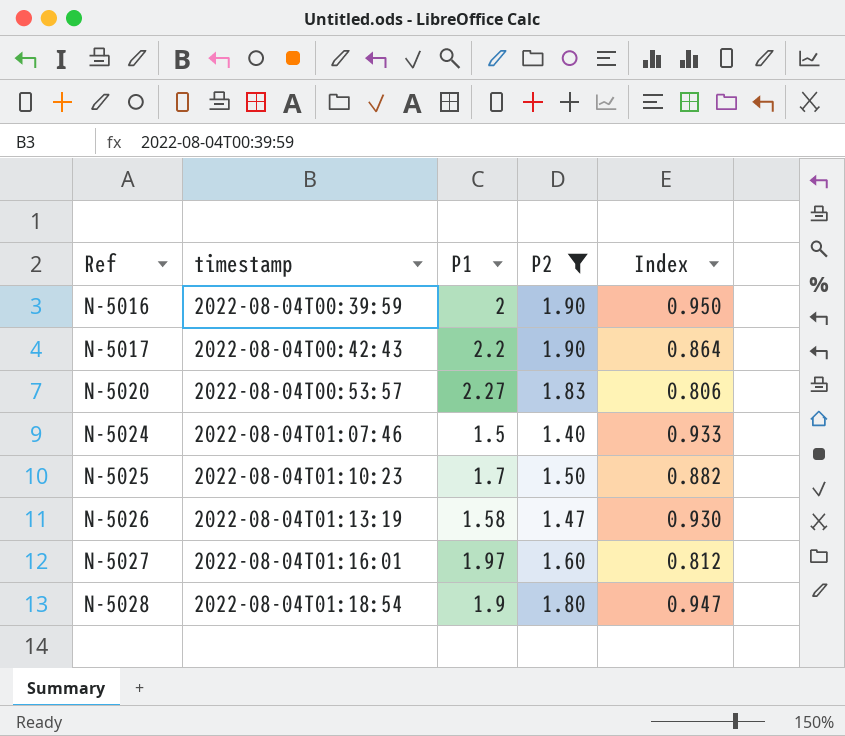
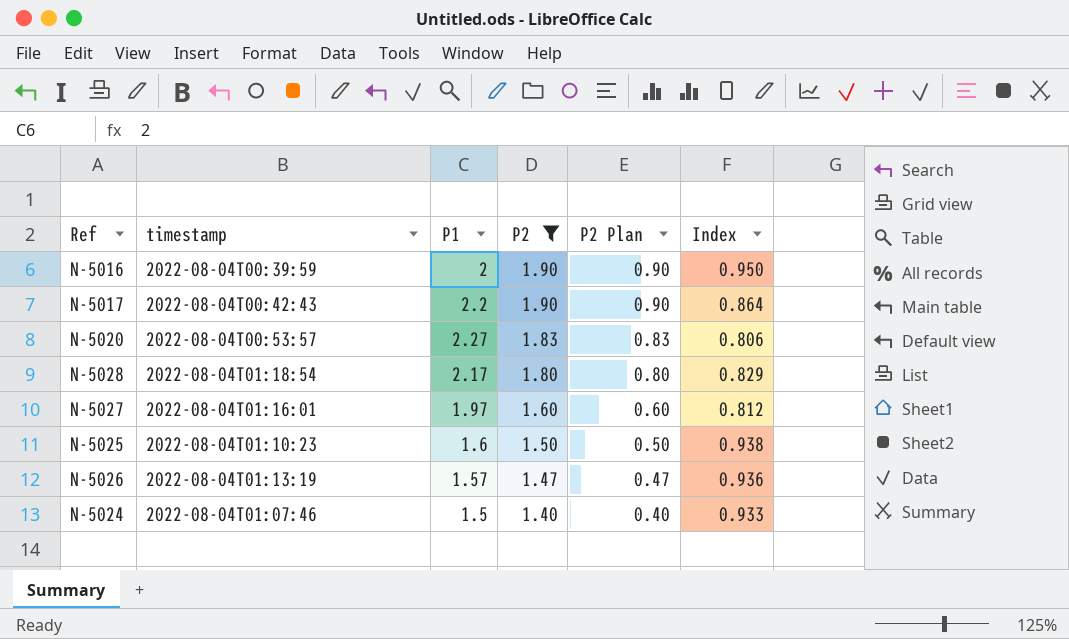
row order: Ref ascending -> P2 descending
column P2 Plan | formula: none -> [P2] - 1
N-5028 | P1: 1.9 -> 2.17
N-5028 | Index: 0.947 -> 0.829
N-5025 | P1: 1.7 -> 1.6
N-5025 | Index: 0.882 -> 0.938
N-5026 | P1: 1.58 -> 1.57
N-5026 | Index: 0.930 -> 0.936

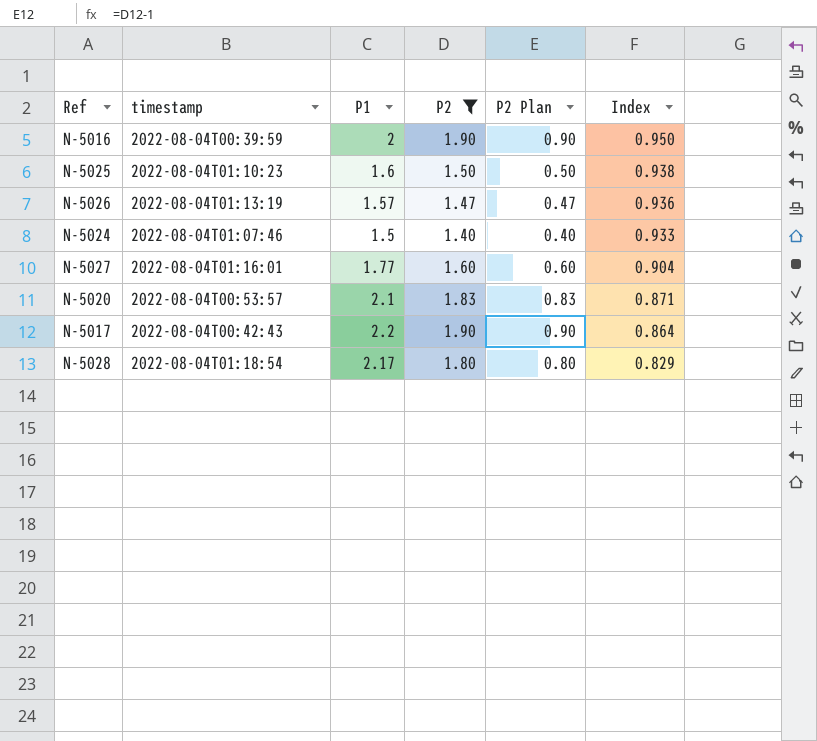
row order: P2 descending -> Index descending
N-5027 | P1: 1.97 -> 1.77
N-5027 | Index: 0.812 -> 0.904
N-5020 | P1: 2.27 -> 2.1
N-5020 | Index: 0.806 -> 0.871

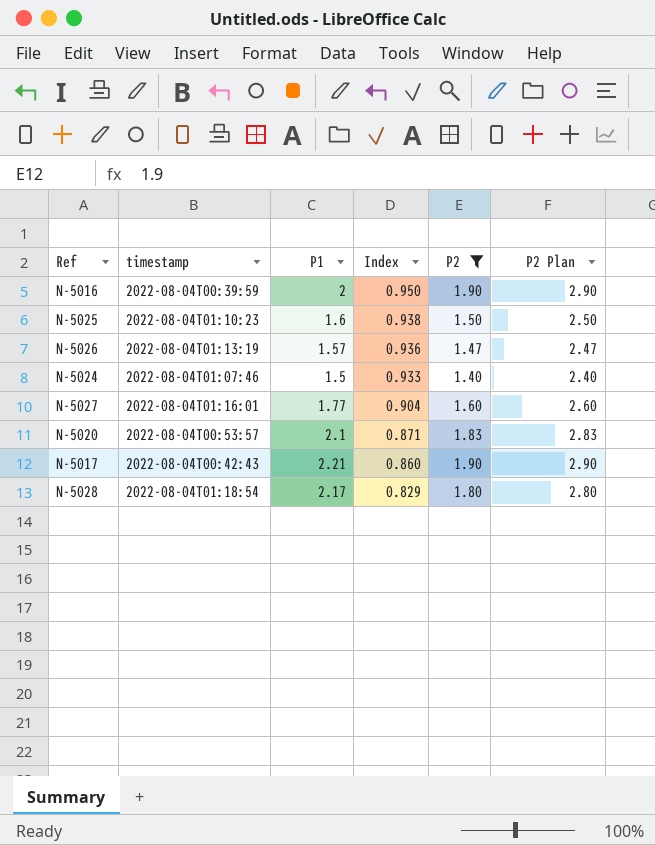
column Index | position: 6 -> 4
column P2 Plan | formula: [P2] - 1 -> [P2] + 1
N-5017 | P1: 2.2 -> 2.21
N-5017 | Index: 0.864 -> 0.860

